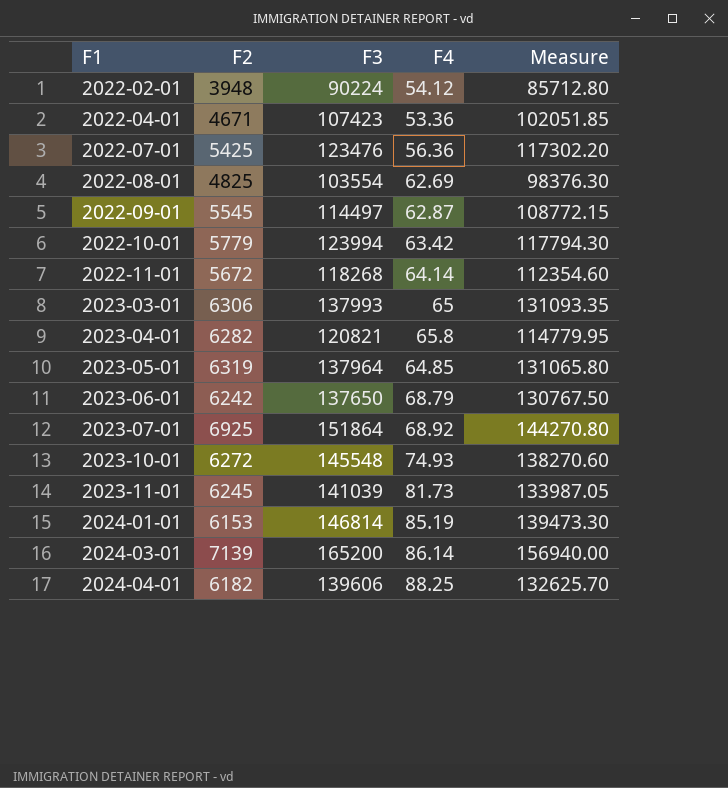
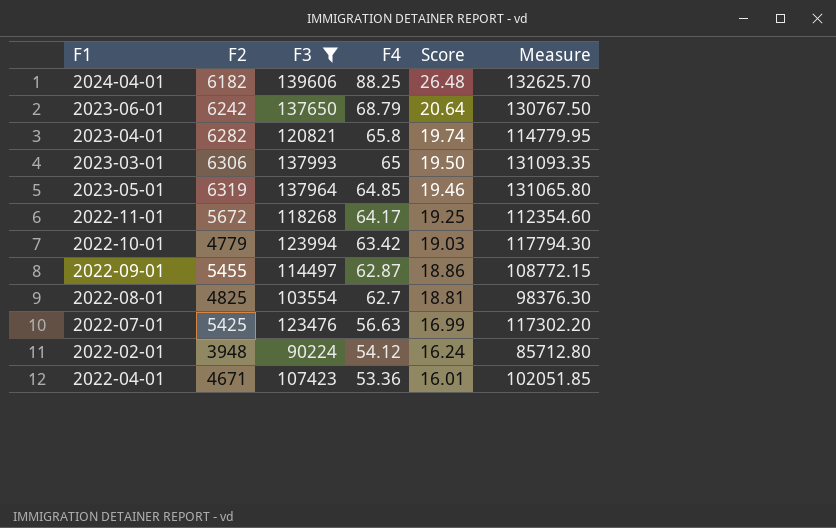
filter: none -> F3 <= 139606
row order: F1 ascending -> F4 descending
column Score | formula: none -> [F4] * 0.3
2022-11-01 | F4: 64.14 -> 64.17
2022-10-01 | F2: 5779 -> 4779
2022-09-01 | F2: 5545 -> 5455
2022-08-01 | F4: 62.69 -> 62.7
2022-07-01 | F4: 56.36 -> 56.63

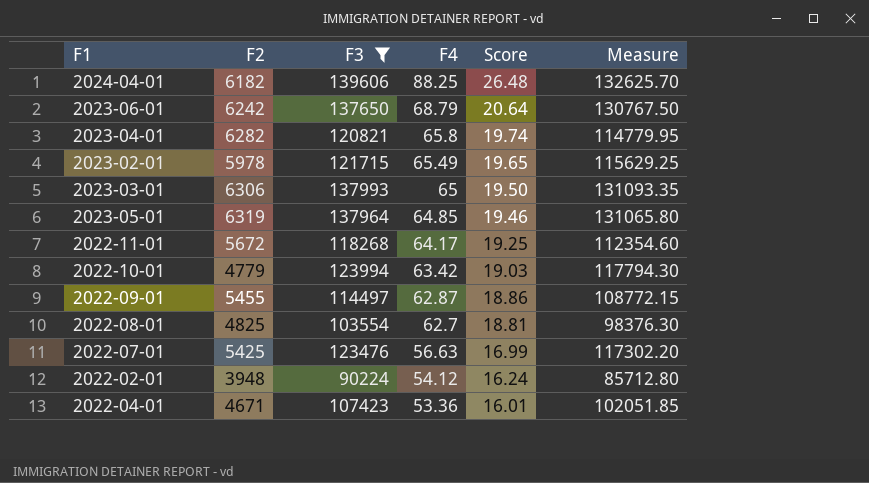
row 2023-02-01: none -> 5978 | 121715 | 65.49 | 19.65 | 115629.25

